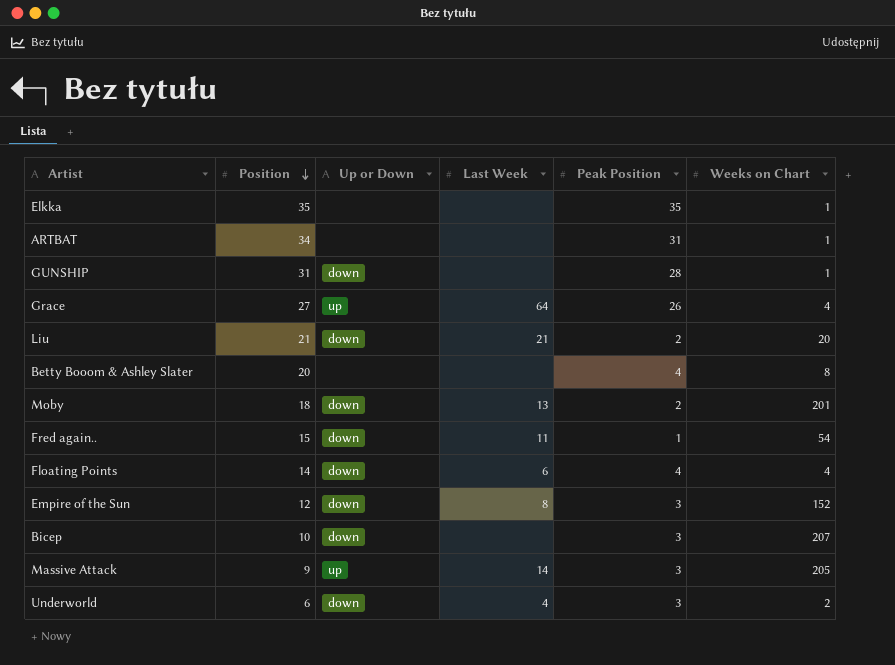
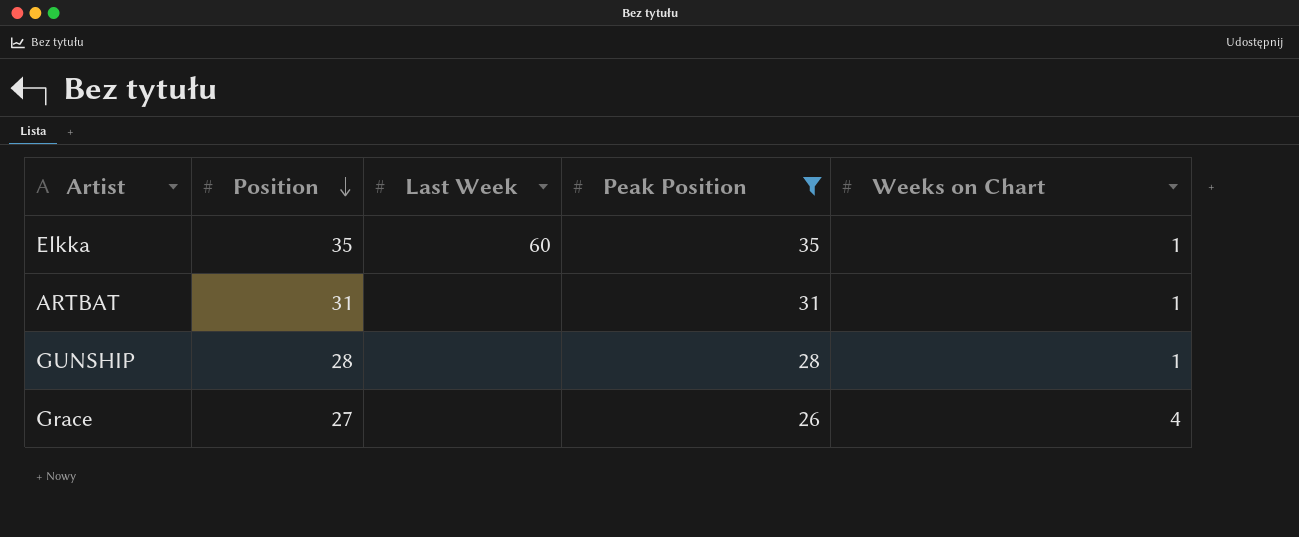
filter: none -> Peak Position >= 26
column Up or Down | position: 3 -> none
Elkka | Last Week: none -> 60
ARTBAT | Position: 34 -> 31
GUNSHIP | Position: 31 -> 28
Grace | Last Week: 64 -> none

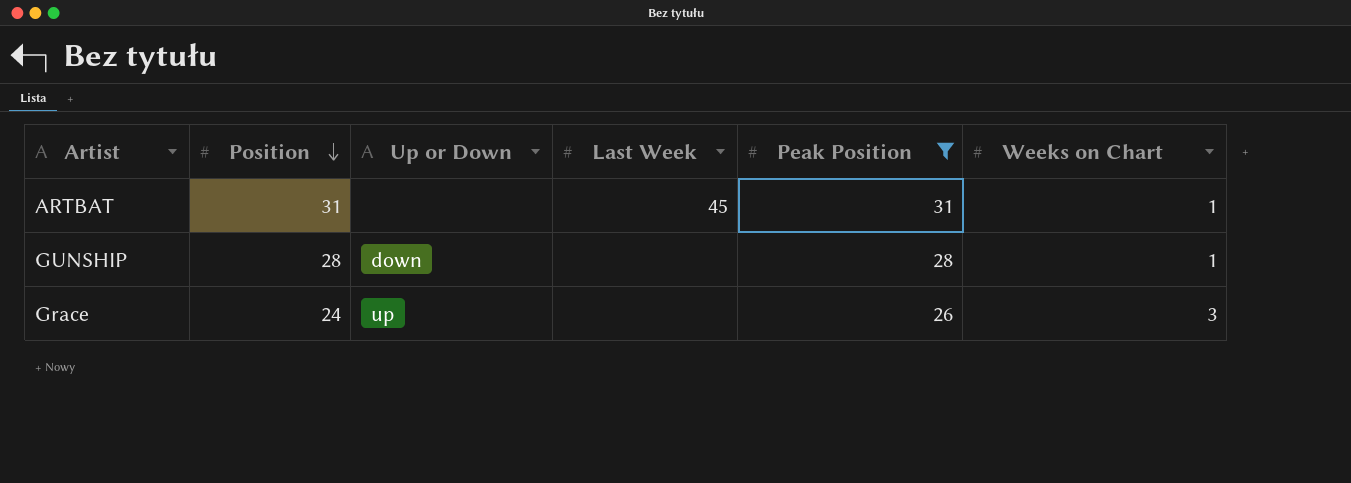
column Up or Down | position: none -> 3
row Elkka: 35 | 60 | 35 | 1 -> none
ARTBAT | Last Week: none -> 45
Grace | Position: 27 -> 24
Grace | Weeks on Chart: 4 -> 3

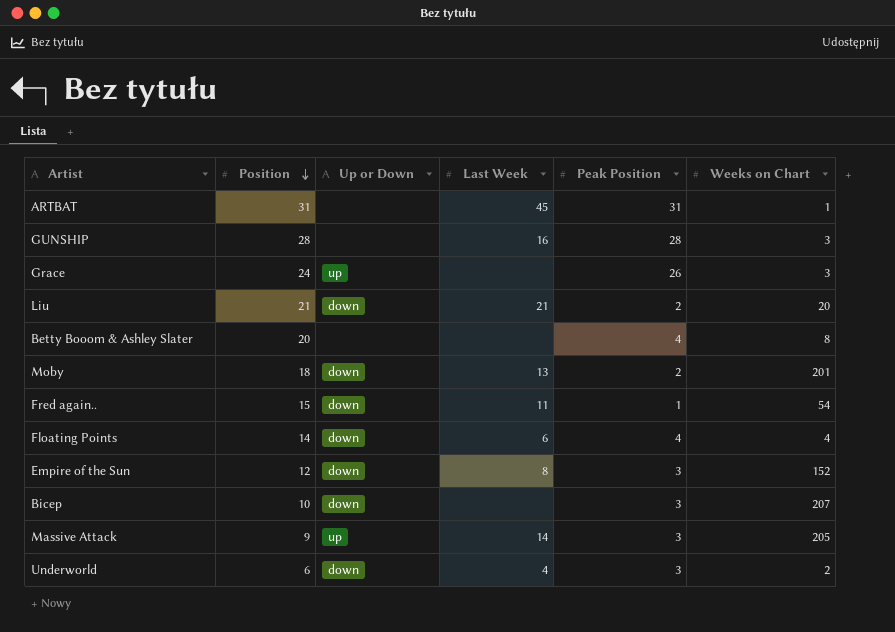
filter: Peak Position >= 26 -> none
GUNSHIP | Up or Down: down -> none
GUNSHIP | Last Week: none -> 16
GUNSHIP | Weeks on Chart: 1 -> 3

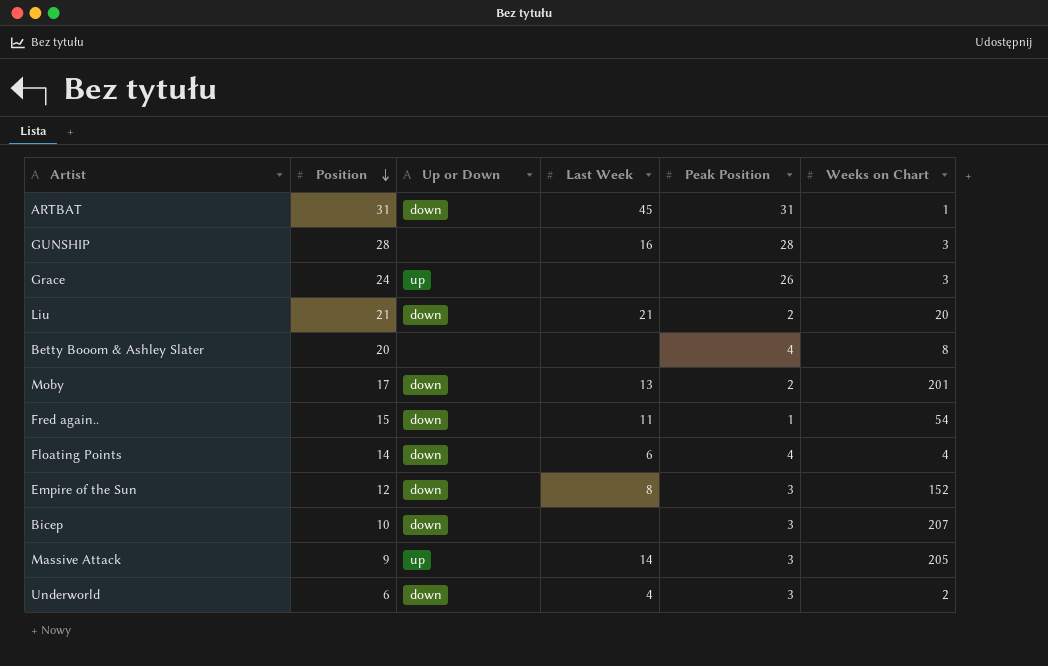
ARTBAT | Up or Down: none -> down
Moby | Position: 18 -> 17

